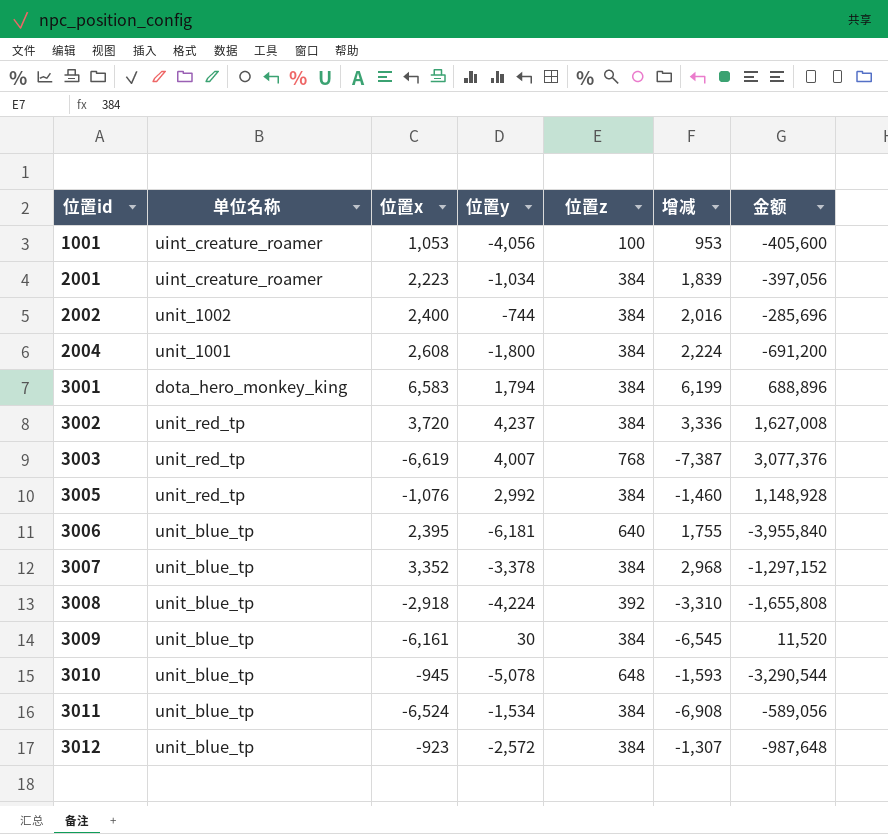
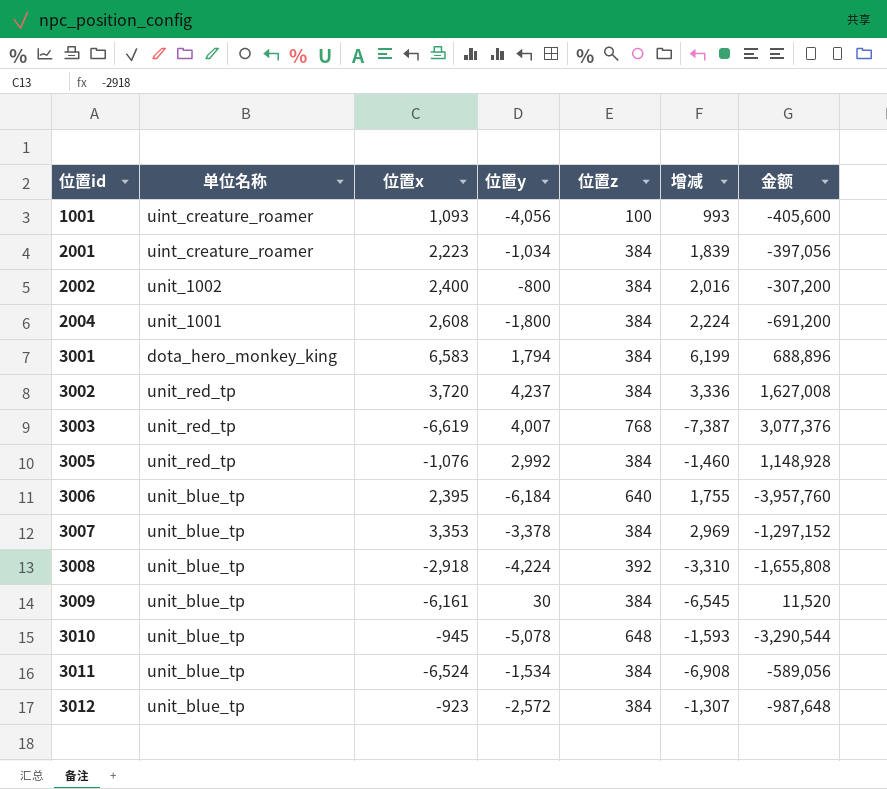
1001 | 位置x: 1,053 -> 1,093
1001 | 增减: 953 -> 993
2002 | 位置y: -744 -> -800
2002 | 金额: -285,696 -> -307,200
3006 | 位置y: -6,181 -> -6,184
3006 | 金额: -3,955,840 -> -3,957,760
3007 | 位置x: 3,352 -> 3,353
3007 | 增减: 2,968 -> 2,969

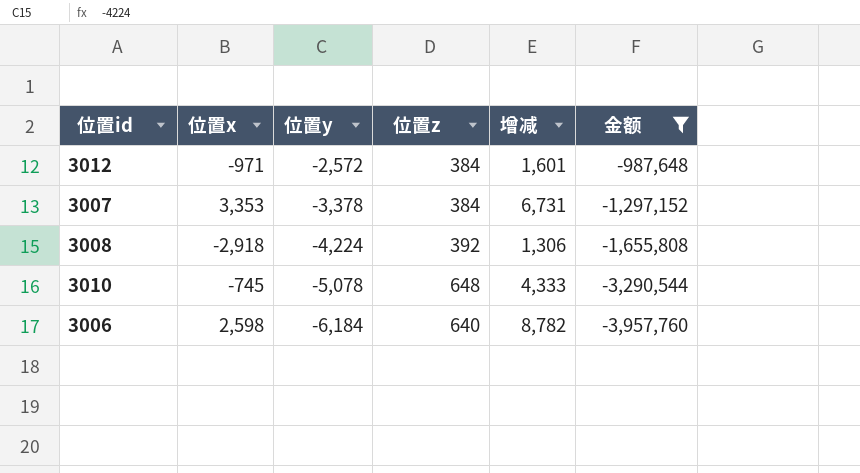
filter: none -> 金额 <= -987,648
row order: 位置id ascending -> 位置y descending
column 单位名称 | position: 2 -> none
column 增减 | formula: [位置x] - [位置z] -> [位置x] - [位置y]
3012 | 位置x: -923 -> -971
3010 | 位置x: -945 -> -745
3006 | 位置x: 2,395 -> 2,598

